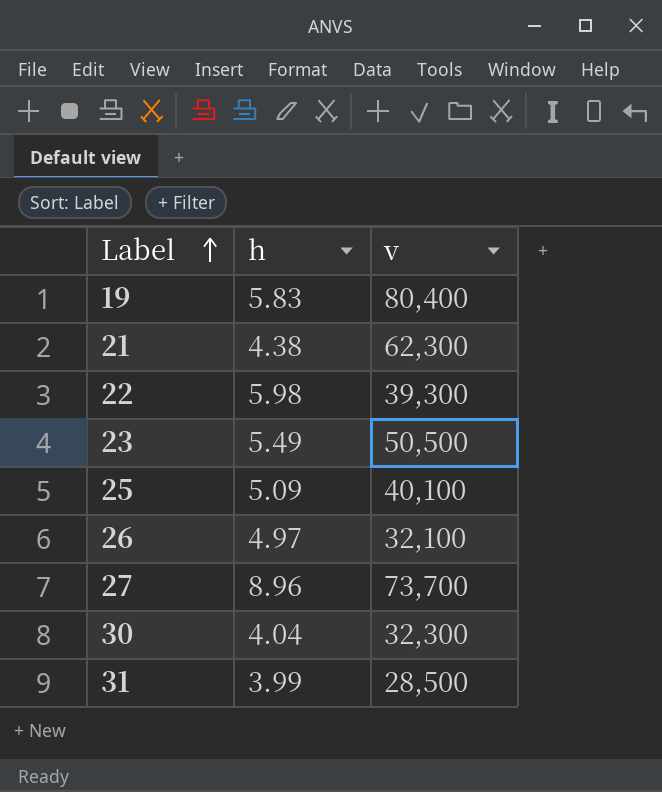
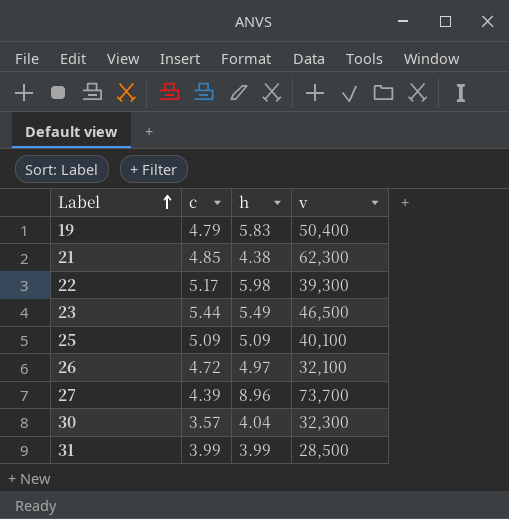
column c | position: none -> 2
19 | v: 80,400 -> 50,400
23 | v: 50,500 -> 46,500

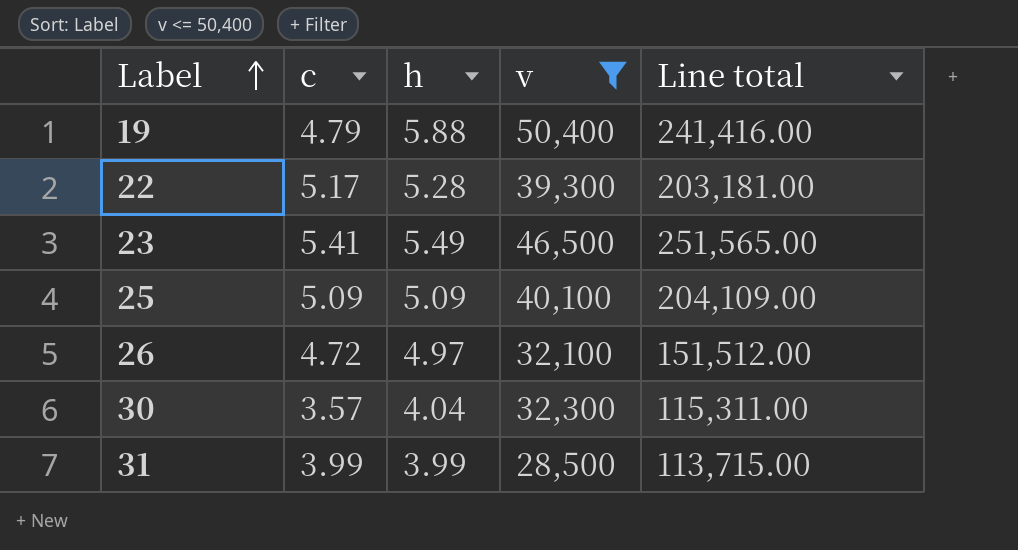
filter: none -> v <= 50,400
column Line total | formula: none -> [c] * [v]
19 | h: 5.83 -> 5.88
22 | h: 5.98 -> 5.28
23 | c: 5.44 -> 5.41

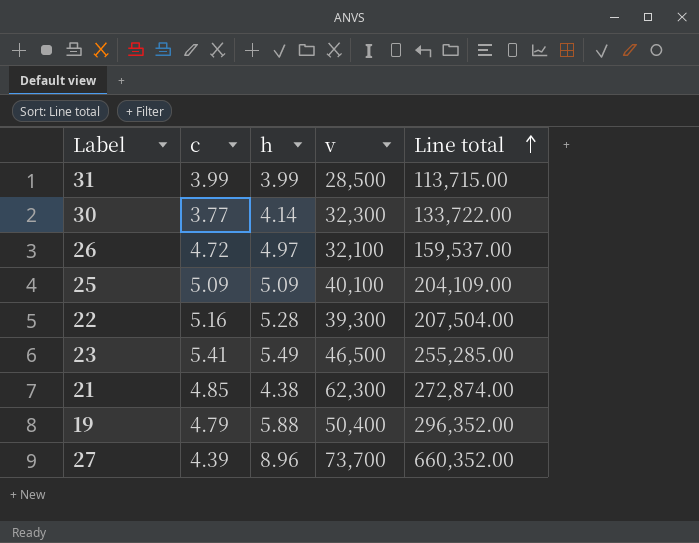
filter: v <= 50,400 -> none
row order: Label ascending -> Line total ascending
column Line total | formula: [c] * [v] -> [h] * [v]
30 | c: 3.57 -> 3.77
30 | h: 4.04 -> 4.14
22 | c: 5.17 -> 5.16

